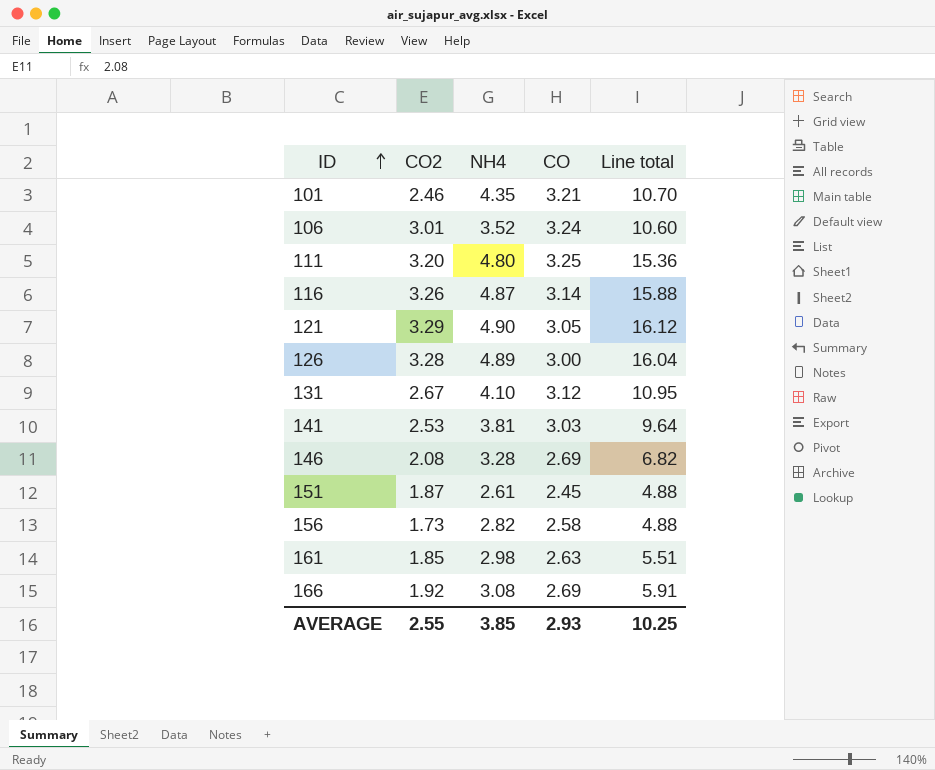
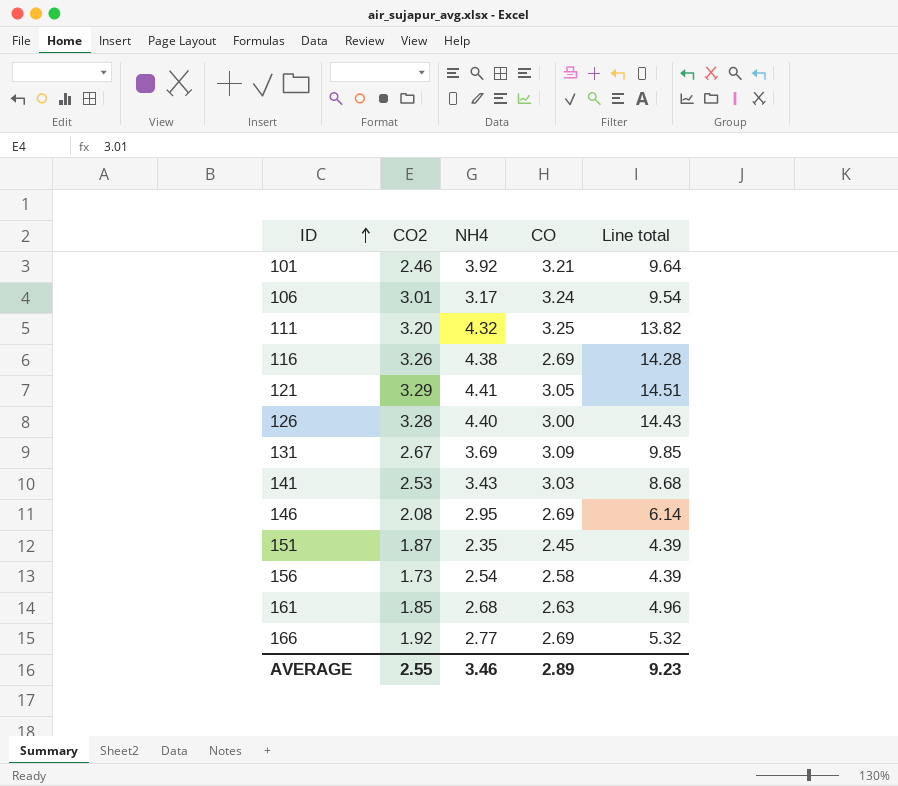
101 | NH4: 4.35 -> 3.92
101 | Line total: 10.70 -> 9.64
106 | NH4: 3.52 -> 3.17
106 | Line total: 10.60 -> 9.54
111 | NH4: 4.80 -> 4.32
111 | Line total: 15.36 -> 13.82
116 | NH4: 4.87 -> 4.38
116 | CO: 3.14 -> 2.69
116 | Line total: 15.88 -> 14.28
121 | NH4: 4.90 -> 4.41
121 | Line total: 16.12 -> 14.51
126 | NH4: 4.89 -> 4.40
126 | Line total: 16.04 -> 14.43
131 | NH4: 4.10 -> 3.69
131 | CO: 3.12 -> 3.09
131 | Line total: 10.95 -> 9.85
141 | NH4: 3.81 -> 3.43
141 | Line total: 9.64 -> 8.68
146 | NH4: 3.28 -> 2.95
146 | Line total: 6.82 -> 6.14
151 | NH4: 2.61 -> 2.35
151 | Line total: 4.88 -> 4.39
156 | NH4: 2.82 -> 2.54
156 | Line total: 4.88 -> 4.39
161 | NH4: 2.98 -> 2.68
161 | Line total: 5.51 -> 4.96
166 | NH4: 3.08 -> 2.77
166 | Line total: 5.91 -> 5.32
AVERAGE | NH4: 3.85 -> 3.46
AVERAGE | CO: 2.93 -> 2.89
AVERAGE | Line total: 10.25 -> 9.23

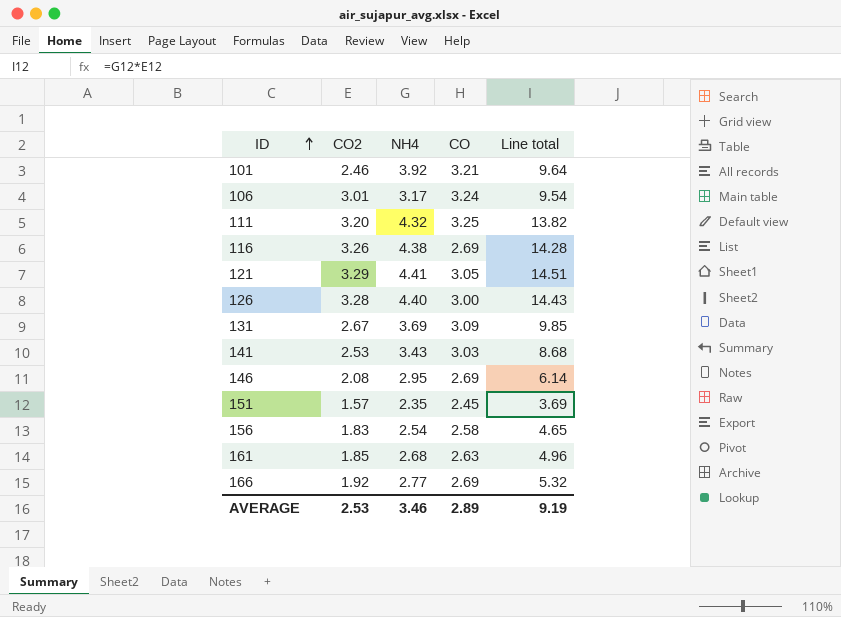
151 | CO2: 1.87 -> 1.57
151 | Line total: 4.39 -> 3.69
156 | CO2: 1.73 -> 1.83
156 | Line total: 4.39 -> 4.65
AVERAGE | CO2: 2.55 -> 2.53
AVERAGE | Line total: 9.23 -> 9.19

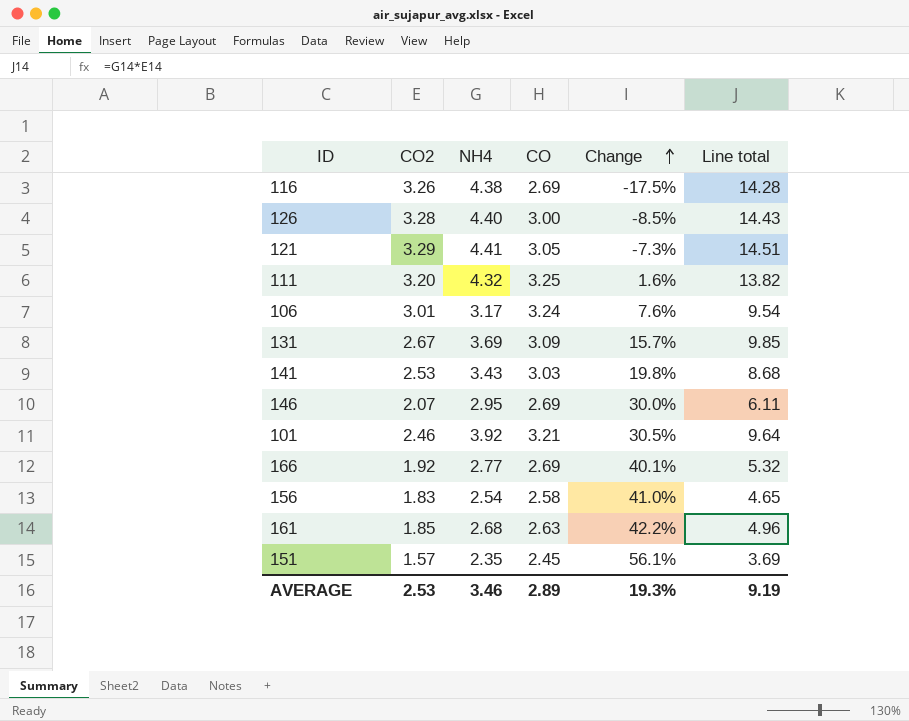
row order: ID ascending -> Change ascending
column Change | formula: none -> ([CO] - [CO2]) / [CO2]
146 | CO2: 2.08 -> 2.07
146 | Line total: 6.14 -> 6.11

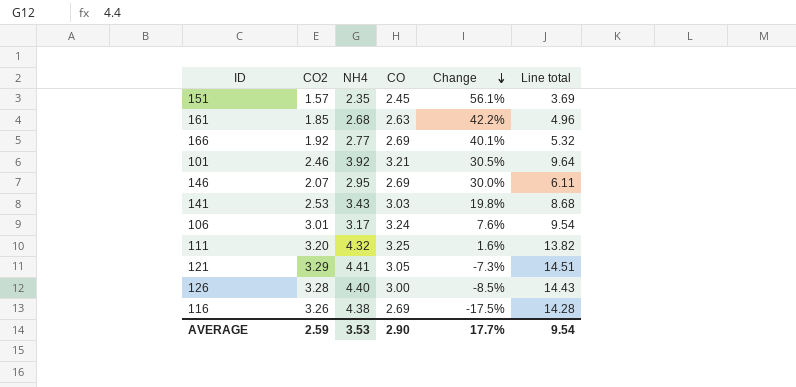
row order: Change ascending -> Change descending
row 131: 2.67 | 3.69 | 3.09 | 15.7% | 9.85 -> none
row 156: 1.83 | 2.54 | 2.58 | 41.0% | 4.65 -> none
AVERAGE | CO2: 2.53 -> 2.59
AVERAGE | NH4: 3.46 -> 3.53
AVERAGE | CO: 2.89 -> 2.90
AVERAGE | Change: 19.3% -> 17.7%
AVERAGE | Line total: 9.19 -> 9.54

